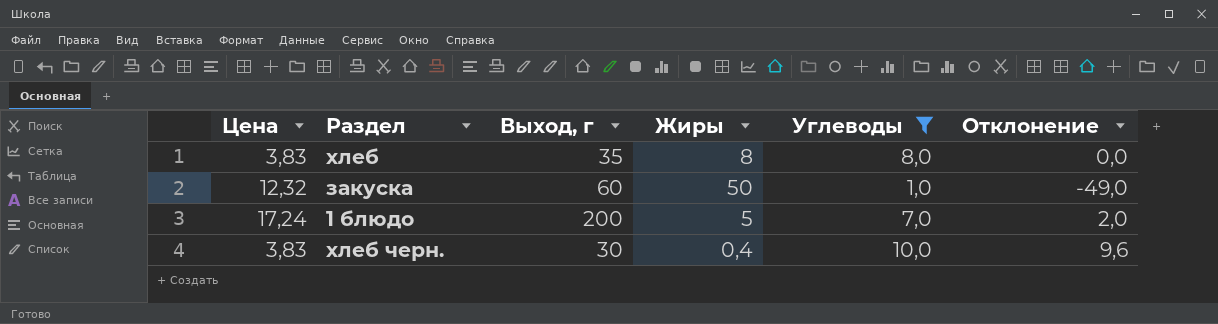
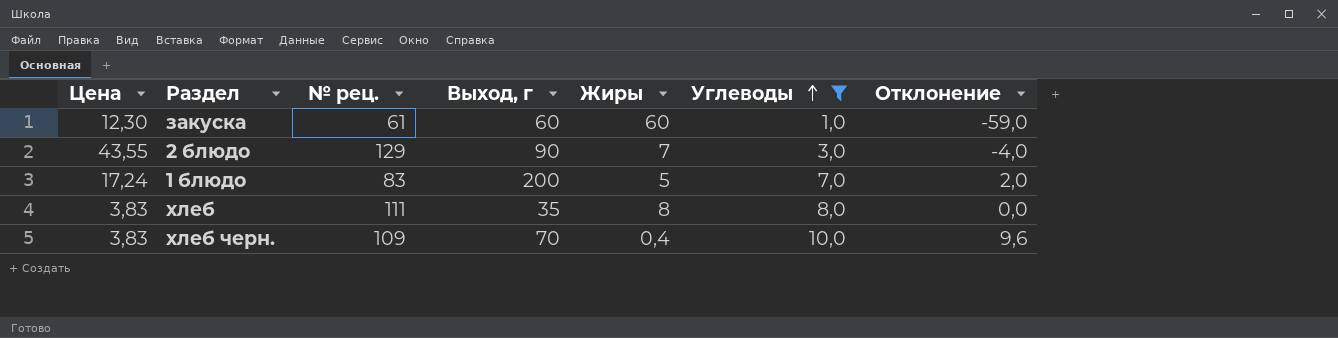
row order: none -> Углеводы ascending
column № рец. | position: none -> 3
закуска | Цена: 12,32 -> 12,30
закуска | Жиры: 50 -> 60
закуска | Отклонение: -49,0 -> -59,0
row 2 блюдо: none -> 43,55 | 129 | 90 | 7 | 3,0 | -4,0
хлеб черн. | Выход, г: 30 -> 70

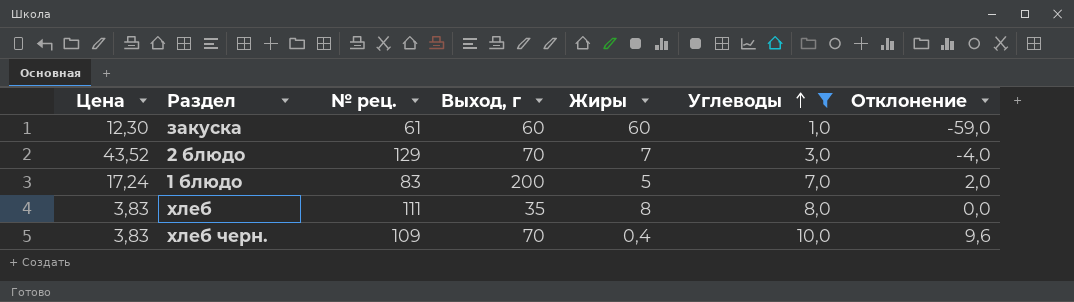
2 блюдо | Цена: 43,55 -> 43,52
2 блюдо | Выход, г: 90 -> 70

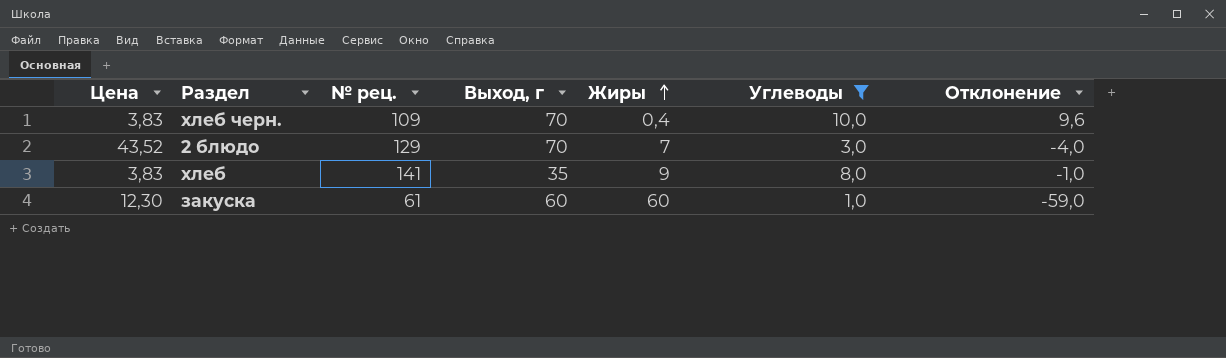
row order: Углеводы ascending -> Жиры ascending
row 1 блюдо: 17,24 | 83 | 200 | 5 | 7,0 | 2,0 -> none
хлеб | № рец.: 111 -> 141
хлеб | Жиры: 8 -> 9
хлеб | Отклонение: 0,0 -> -1,0

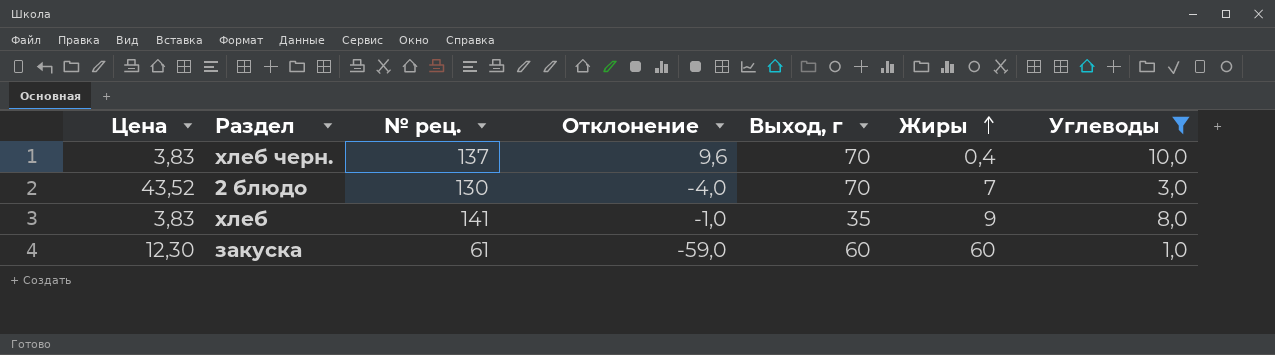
column Отклонение | position: 7 -> 4
хлеб черн. | № рец.: 109 -> 137
2 блюдо | № рец.: 129 -> 130

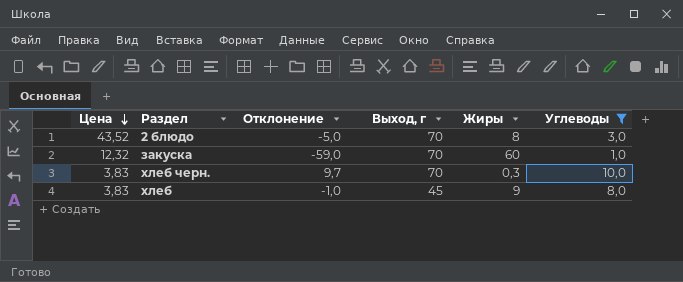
row order: Жиры ascending -> Цена descending
column № рец. | position: 3 -> none
2 блюдо | Отклонение: -4,0 -> -5,0
2 блюдо | Жиры: 7 -> 8
закуска | Цена: 12,30 -> 12,32
закуска | Выход, г: 60 -> 70
хлеб черн. | Отклонение: 9,6 -> 9,7
хлеб черн. | Жиры: 0,4 -> 0,3
хлеб | Выход, г: 35 -> 45

